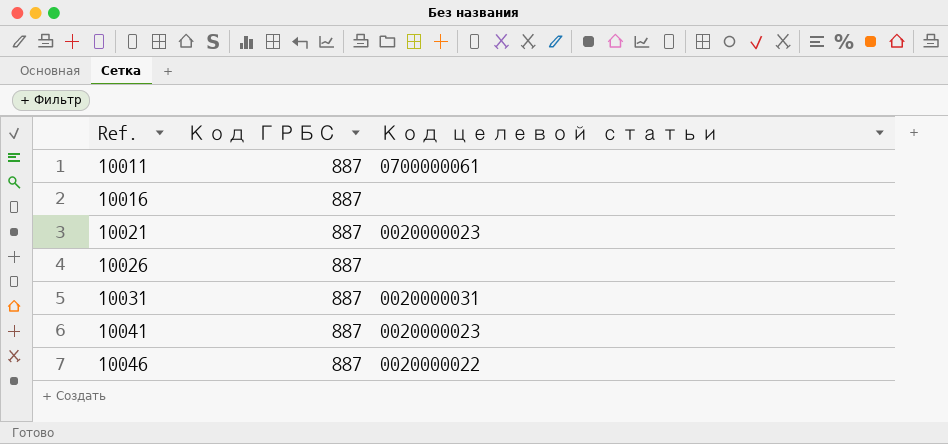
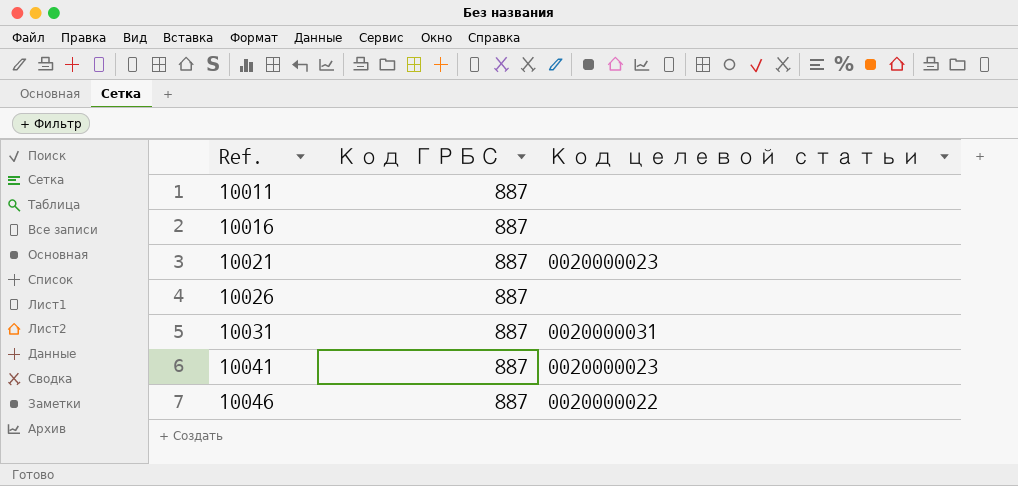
10011 | Код целевой статьи: 0700000061 -> none

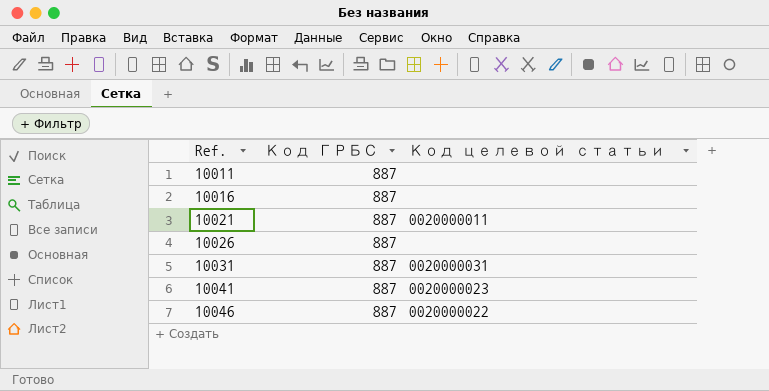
10021 | Код целевой статьи: 0020000023 -> 0020000011

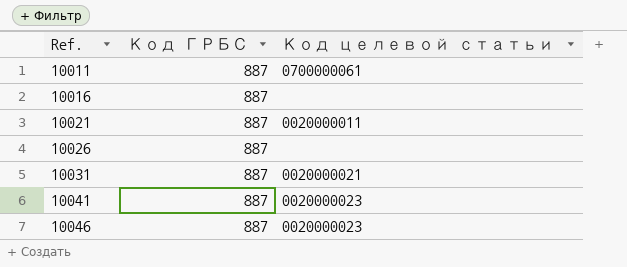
10011 | Код целевой статьи: none -> 0700000061
10031 | Код целевой статьи: 0020000031 -> 0020000021
10046 | Код целевой статьи: 0020000022 -> 0020000023

